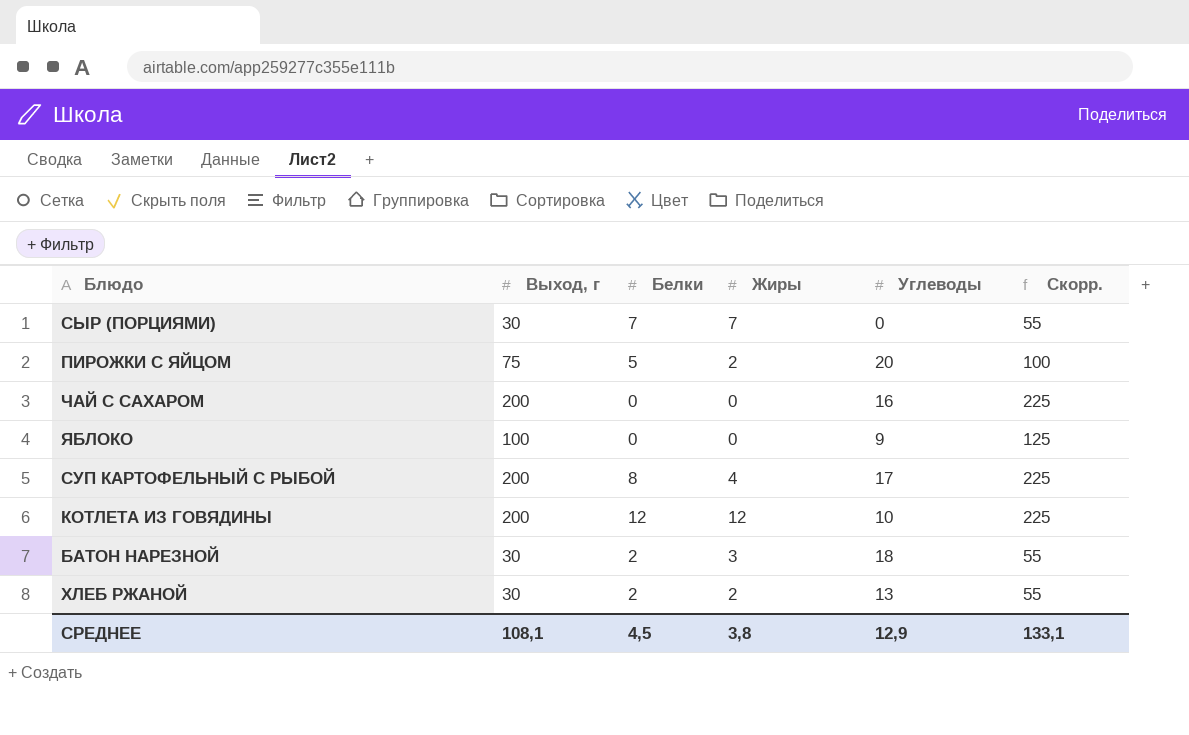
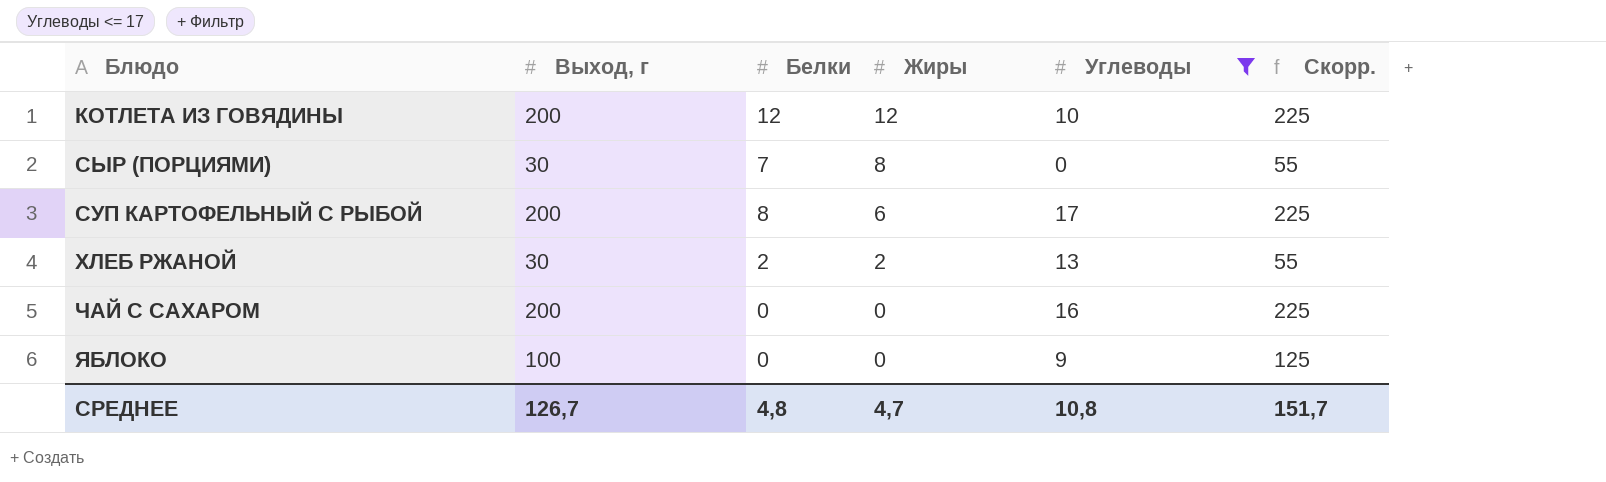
filter: none -> Углеводы <= 17
row order: none -> Жиры descending
СЫР (ПОРЦИЯМИ) | Жиры: 7 -> 8
СУП КАРТОФЕЛЬНЫЙ С РЫБОЙ | Жиры: 4 -> 6
СРЕДНЕЕ | Выход, г: 108,1 -> 126,7
СРЕДНЕЕ | Белки: 4,5 -> 4,8
СРЕДНЕЕ | Жиры: 3,8 -> 4,7
СРЕДНЕЕ | Углеводы: 12,9 -> 10,8
СРЕДНЕЕ | Скорр.: 133,1 -> 151,7

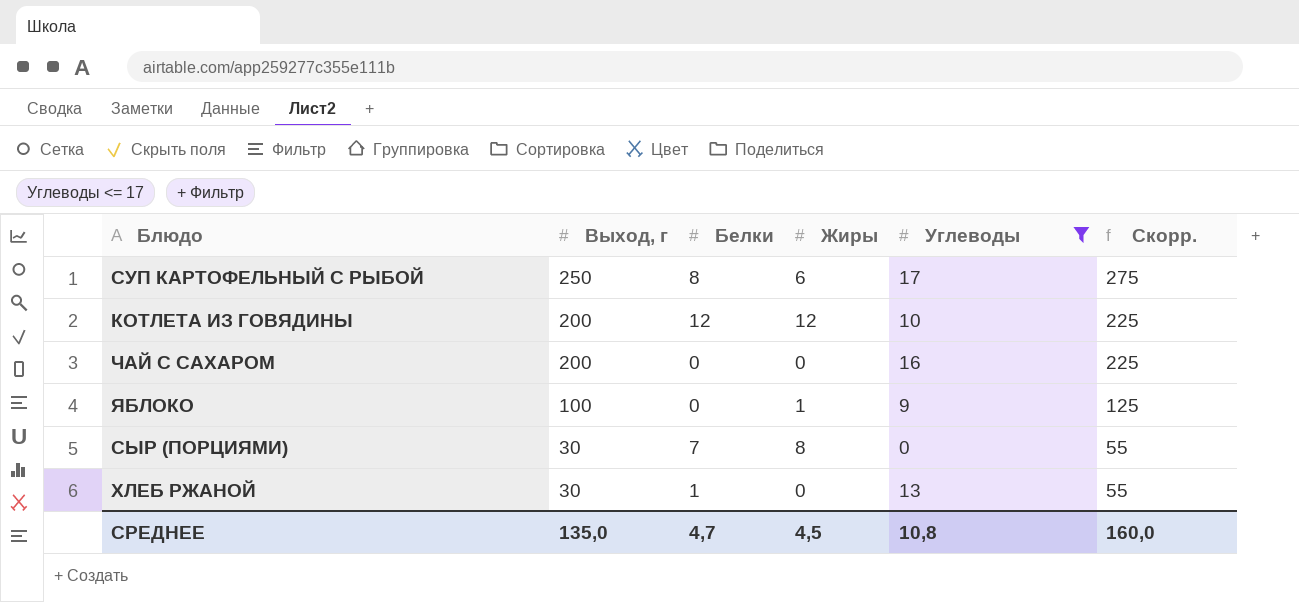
row order: Жиры descending -> Выход, г descending
СУП КАРТОФЕЛЬНЫЙ С РЫБОЙ | Выход, г: 200 -> 250
СУП КАРТОФЕЛЬНЫЙ С РЫБОЙ | Скорр.: 225 -> 275
ЯБЛОКО | Жиры: 0 -> 1
ХЛЕБ РЖАНОЙ | Белки: 2 -> 1
ХЛЕБ РЖАНОЙ | Жиры: 2 -> 0
СРЕДНЕЕ | Выход, г: 126,7 -> 135,0
СРЕДНЕЕ | Белки: 4,8 -> 4,7
СРЕДНЕЕ | Жиры: 4,7 -> 4,5
СРЕДНЕЕ | Скорр.: 151,7 -> 160,0

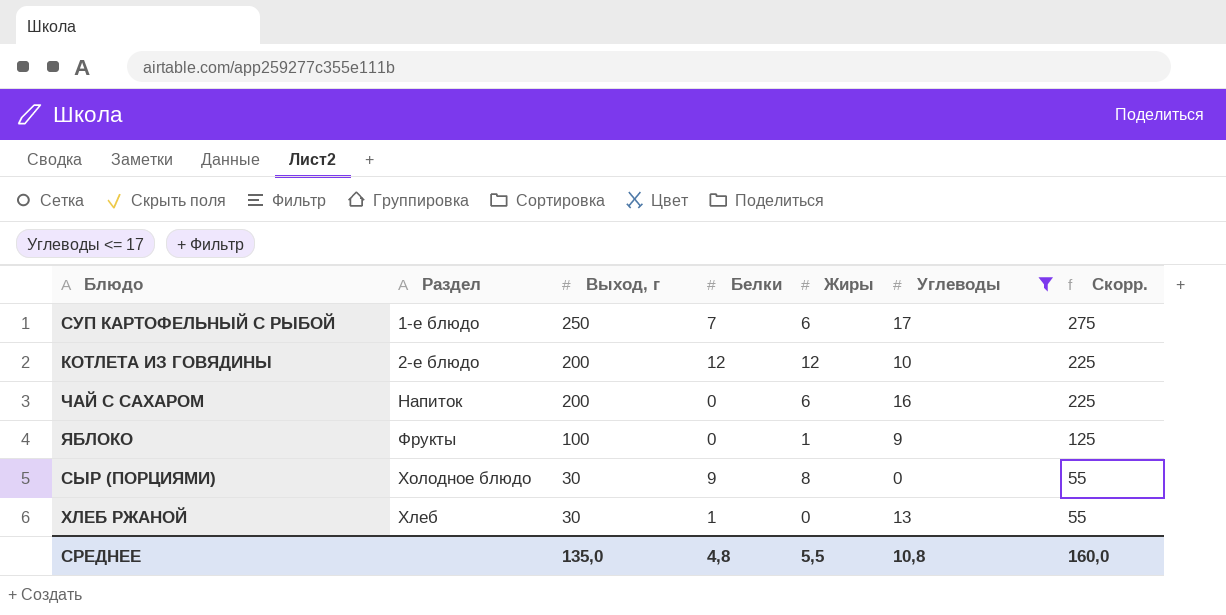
column Раздел | position: none -> 2
СУП КАРТОФЕЛЬНЫЙ С РЫБОЙ | Белки: 8 -> 7
ЧАЙ С САХАРОМ | Жиры: 0 -> 6
СЫР (ПОРЦИЯМИ) | Белки: 7 -> 9
СРЕДНЕЕ | Белки: 4,7 -> 4,8
СРЕДНЕЕ | Жиры: 4,5 -> 5,5

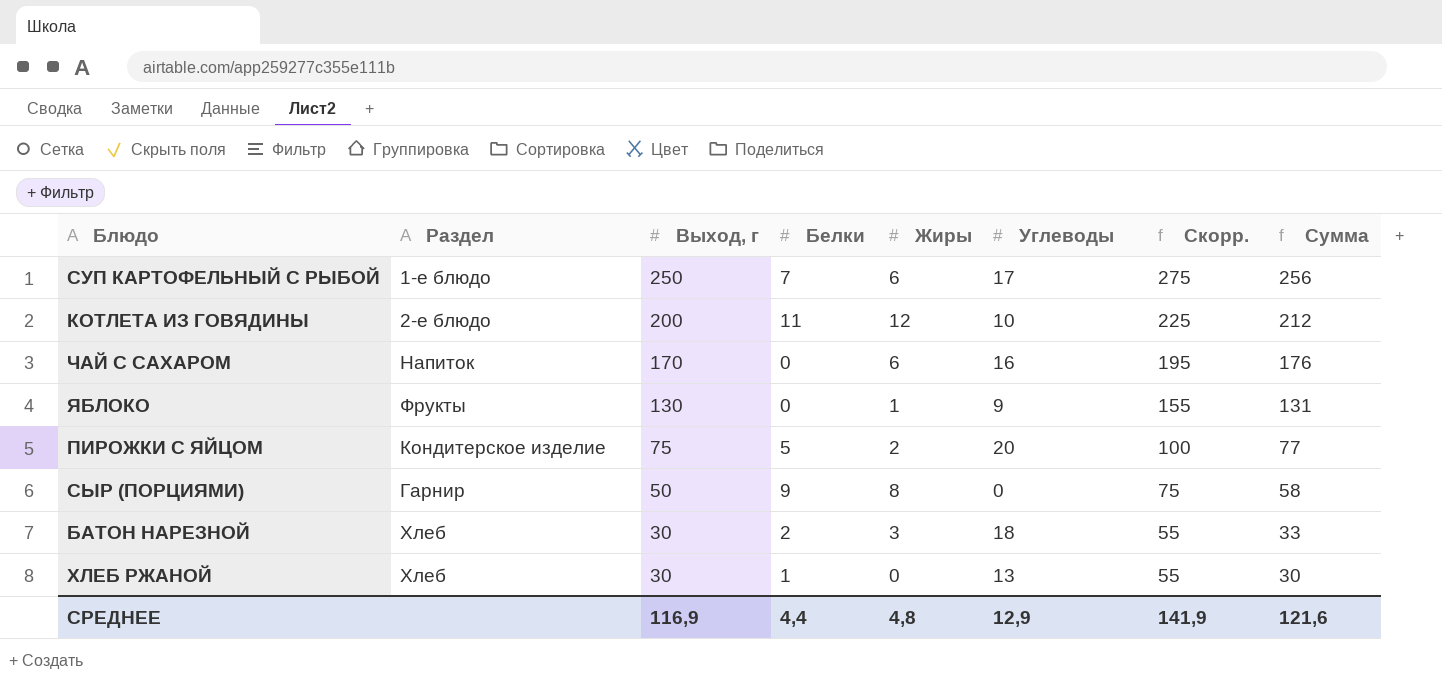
filter: Углеводы <= 17 -> none
column Сумма | formula: none -> [Выход, г] + [Жиры]
КОТЛЕТА ИЗ ГОВЯДИНЫ | Белки: 12 -> 11
ЧАЙ С САХАРОМ | Выход, г: 200 -> 170
ЧАЙ С САХАРОМ | Скорр.: 225 -> 195
ЯБЛОКО | Выход, г: 100 -> 130
ЯБЛОКО | Скорр.: 125 -> 155
СЫР (ПОРЦИЯМИ) | Раздел: Холодное блюдо -> Гарнир
СЫР (ПОРЦИЯМИ) | Выход, г: 30 -> 50
СЫР (ПОРЦИЯМИ) | Скорр.: 55 -> 75
СРЕДНЕЕ | Выход, г: 135,0 -> 116,9
СРЕДНЕЕ | Белки: 4,8 -> 4,4
СРЕДНЕЕ | Жиры: 5,5 -> 4,8
СРЕДНЕЕ | Углеводы: 10,8 -> 12,9
СРЕДНЕЕ | Скорр.: 160,0 -> 141,9

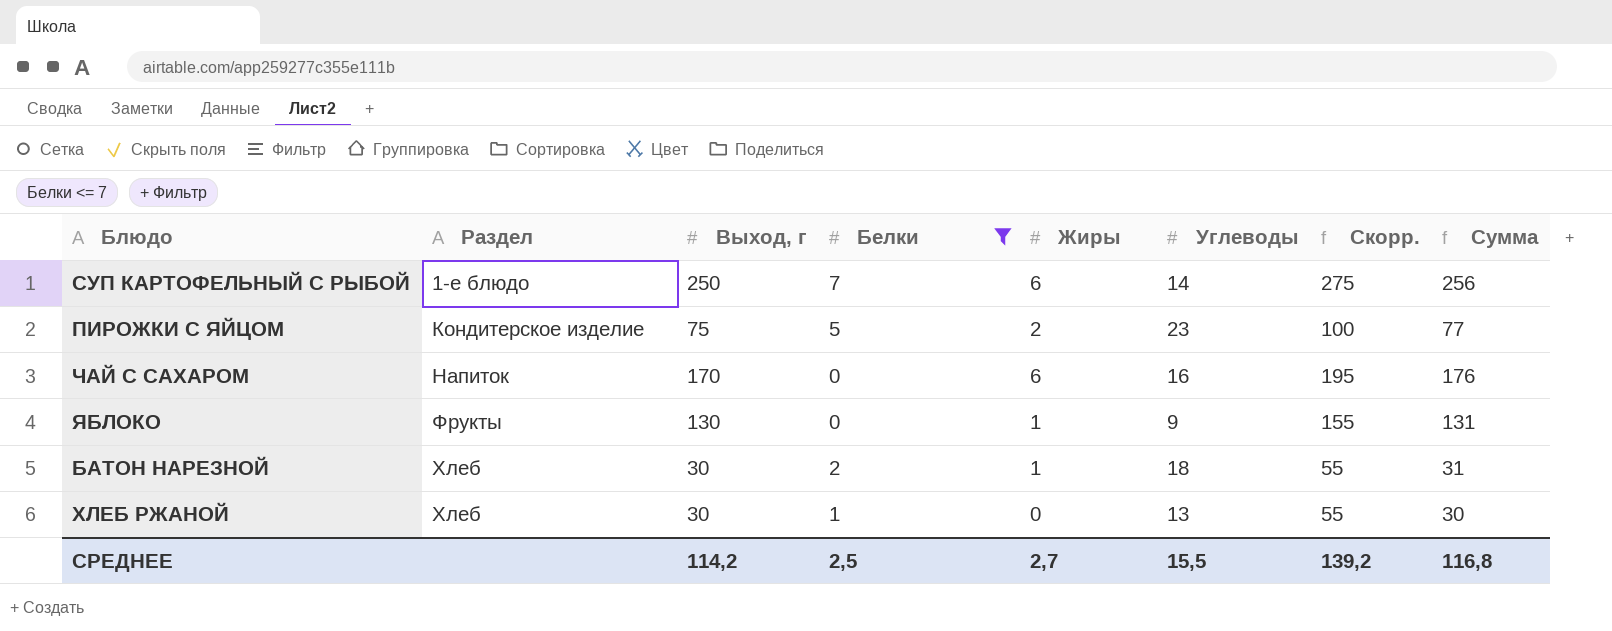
filter: none -> Белки <= 7
row order: Выход, г descending -> Раздел ascending
СУП КАРТОФЕЛЬНЫЙ С РЫБОЙ | Углеводы: 17 -> 14
ПИРОЖКИ С ЯЙЦОМ | Углеводы: 20 -> 23
БАТОН НАРЕЗНОЙ | Жиры: 3 -> 1
БАТОН НАРЕЗНОЙ | Сумма: 33 -> 31
СРЕДНЕЕ | Выход, г: 116,9 -> 114,2
СРЕДНЕЕ | Белки: 4,4 -> 2,5
СРЕДНЕЕ | Жиры: 4,8 -> 2,7
СРЕДНЕЕ | Углеводы: 12,9 -> 15,5
СРЕДНЕЕ | Скорр.: 141,9 -> 139,2
СРЕДНЕЕ | Сумма: 121,6 -> 116,8

